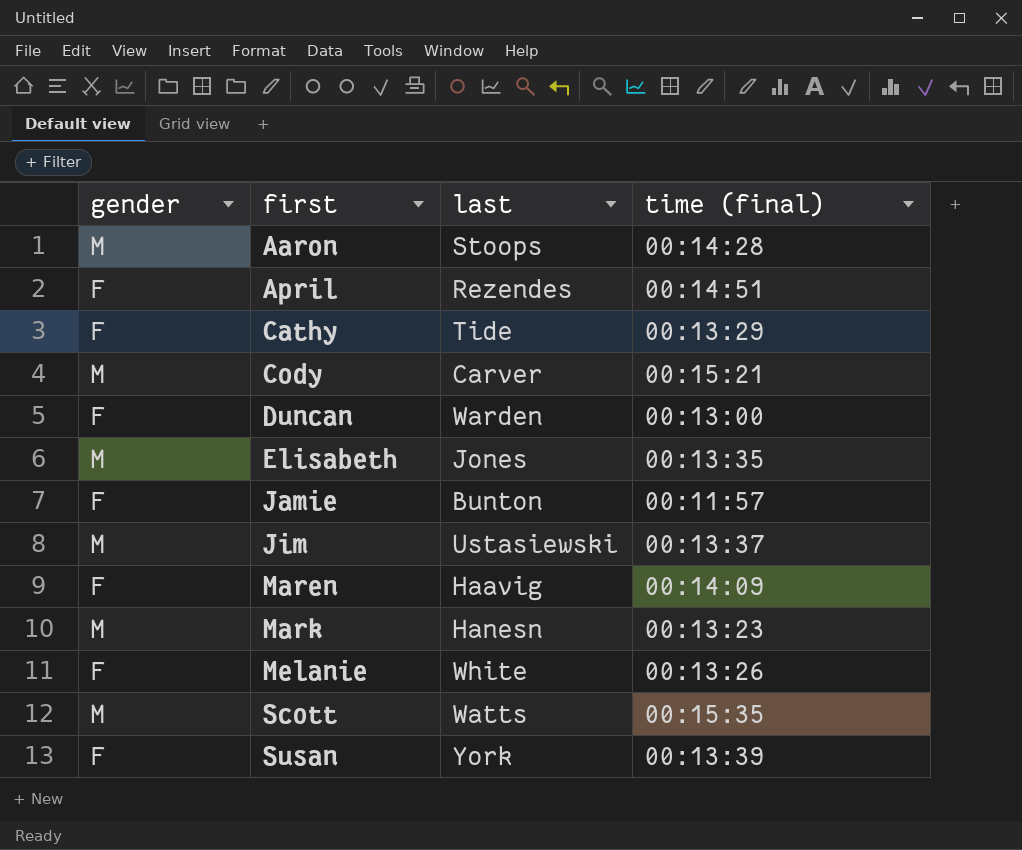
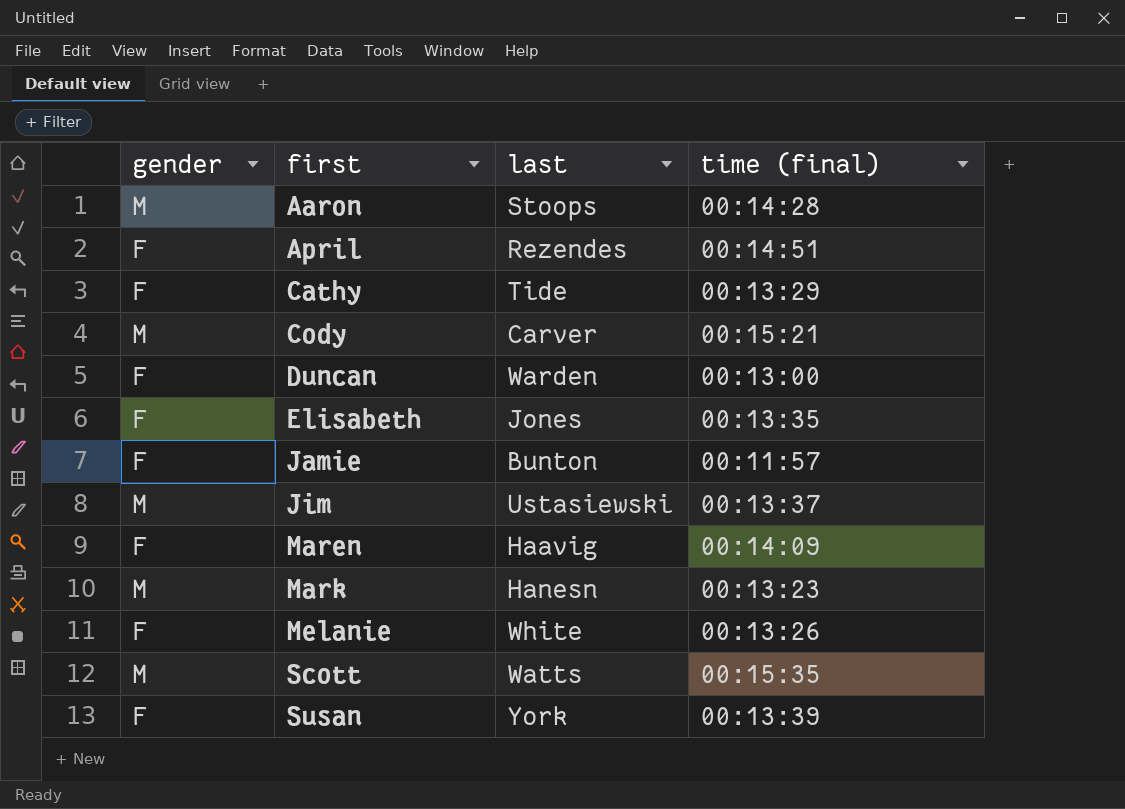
Elisabeth | gender: M -> F

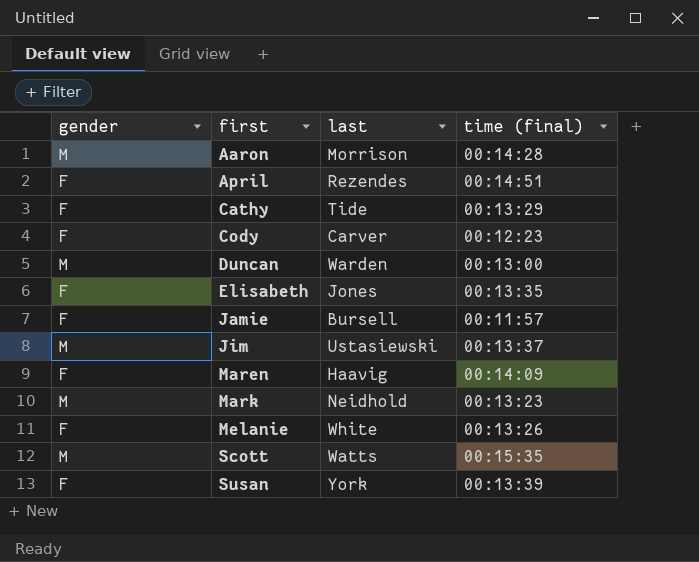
Aaron | last: Stoops -> Morrison
Cody | gender: M -> F
Cody | time (final): 00:15:21 -> 00:12:23
Duncan | gender: F -> M
Jamie | last: Bunton -> Bursell
Mark | last: Hanesn -> Neidhold

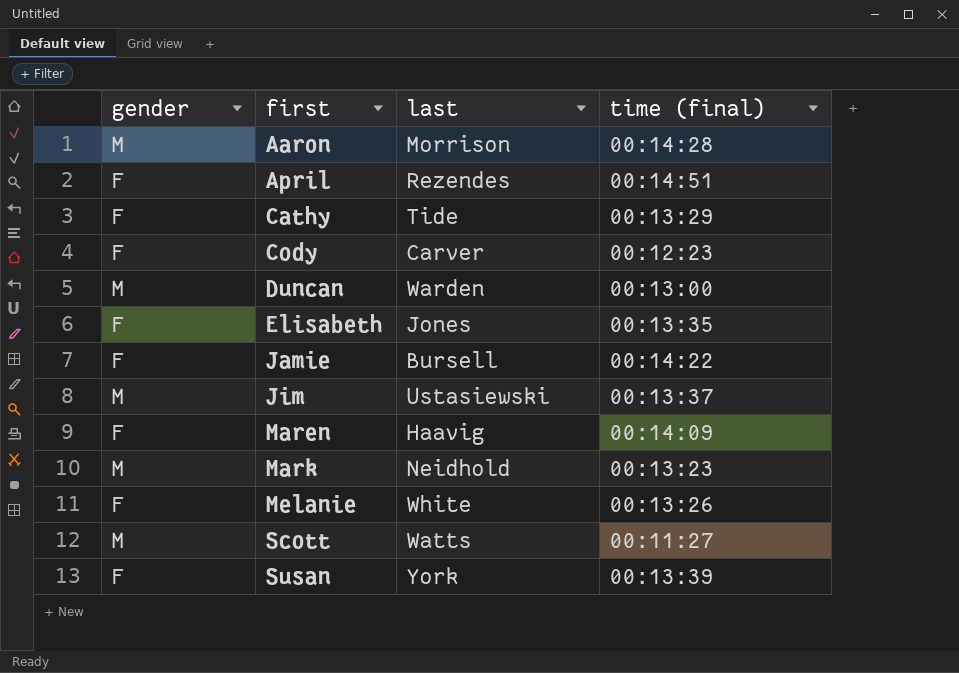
Jamie | time (final): 00:11:57 -> 00:14:22
Scott | time (final): 00:15:35 -> 00:11:27

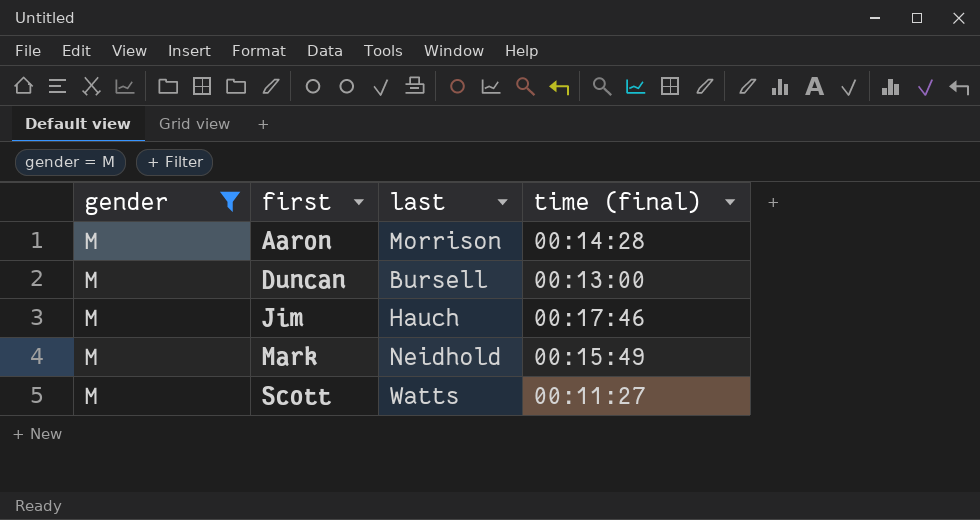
filter: none -> gender = M
Duncan | last: Warden -> Bursell
Jim | last: Ustasiewski -> Hauch
Jim | time (final): 00:13:37 -> 00:17:46
Mark | time (final): 00:13:23 -> 00:15:49

